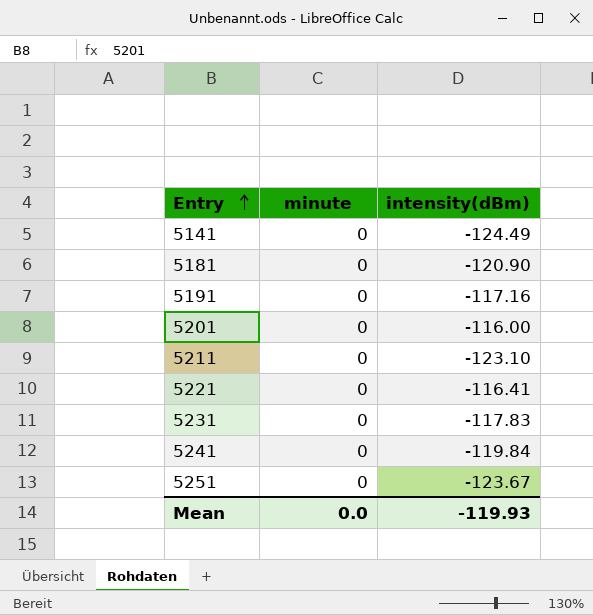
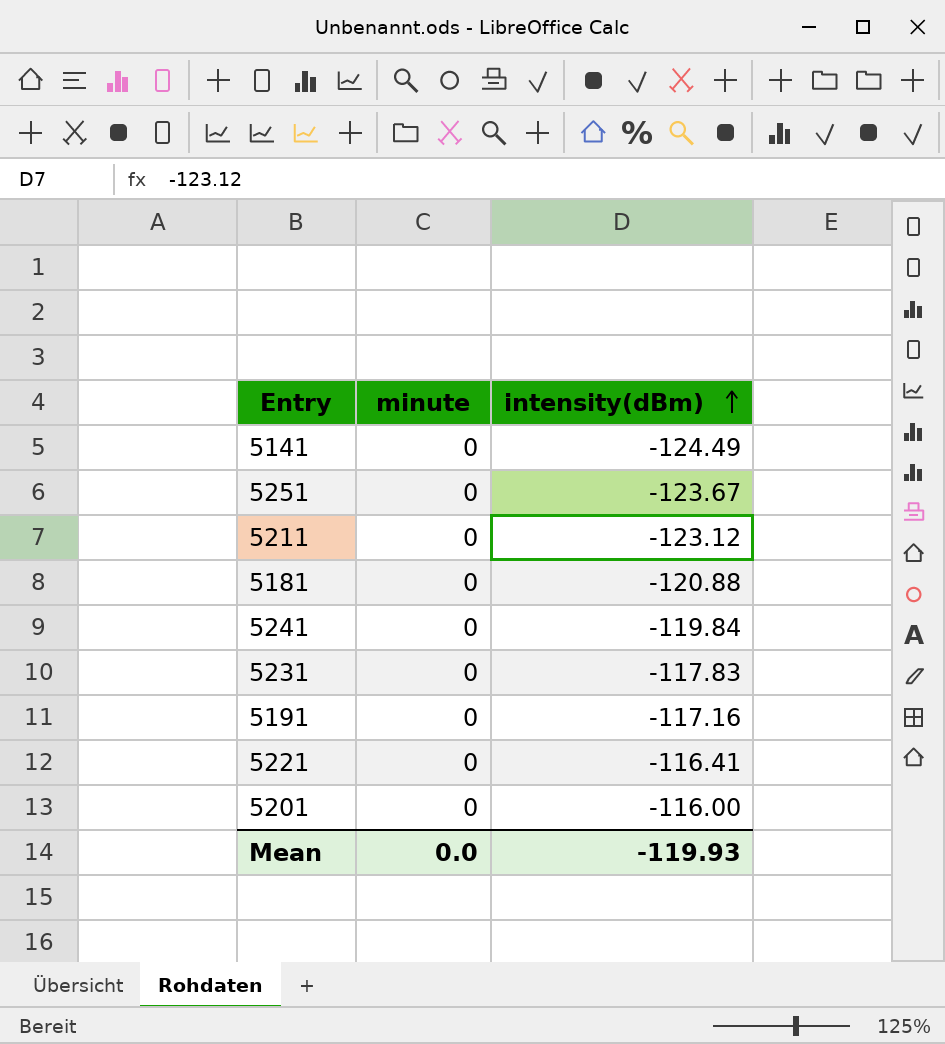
row order: Entry ascending -> intensity(dBm) ascending
5211 | intensity(dBm): -123.10 -> -123.12
5181 | intensity(dBm): -120.90 -> -120.88

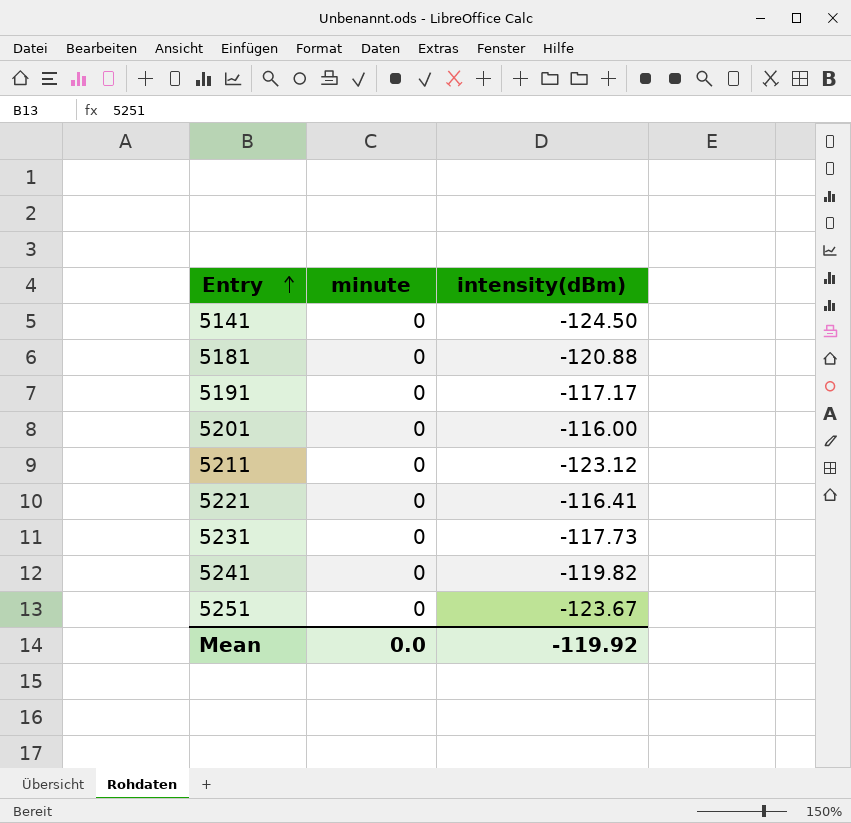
row order: intensity(dBm) ascending -> Entry ascending
5141 | intensity(dBm): -124.49 -> -124.50
5191 | intensity(dBm): -117.16 -> -117.17
5231 | intensity(dBm): -117.83 -> -117.73
5241 | intensity(dBm): -119.84 -> -119.82
Mean | intensity(dBm): -119.93 -> -119.92

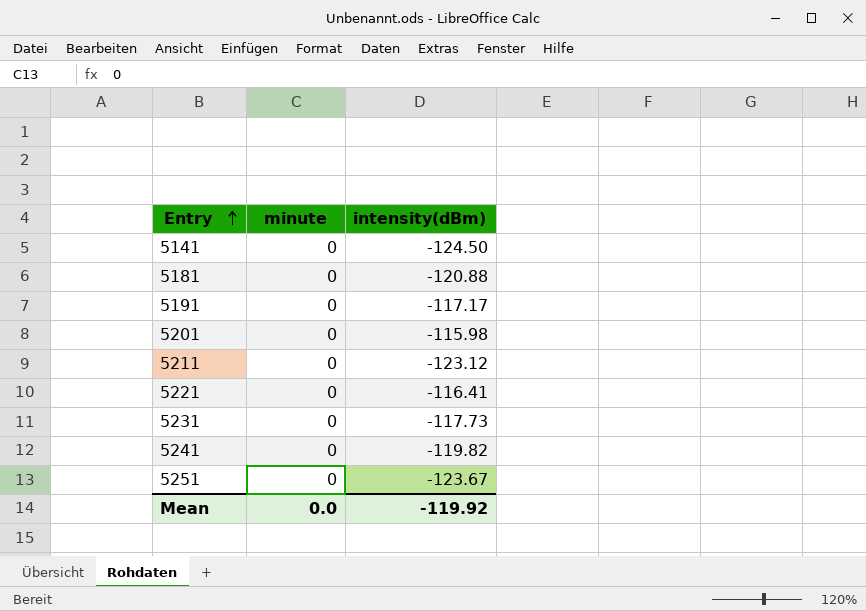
5201 | intensity(dBm): -116.00 -> -115.98

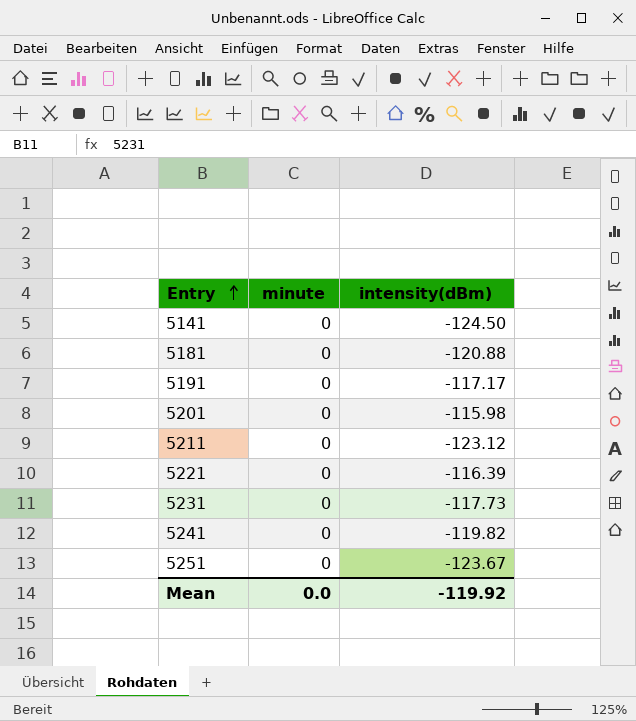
5221 | intensity(dBm): -116.41 -> -116.39

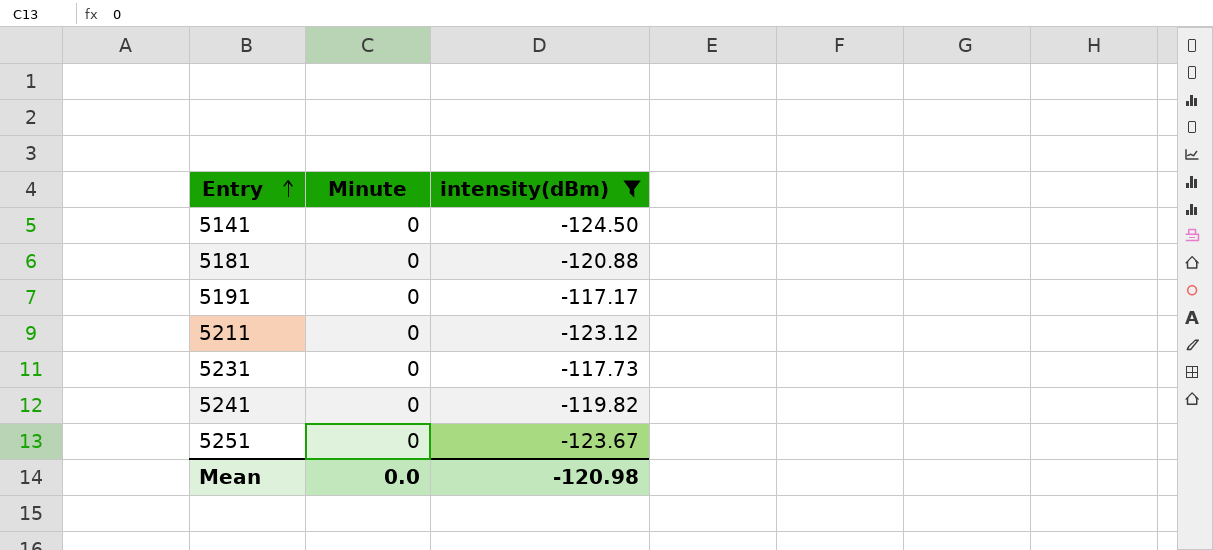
filter: none -> intensity(dBm) <= -117.17
column name: minute -> Minute
Mean | intensity(dBm): -119.92 -> -120.98

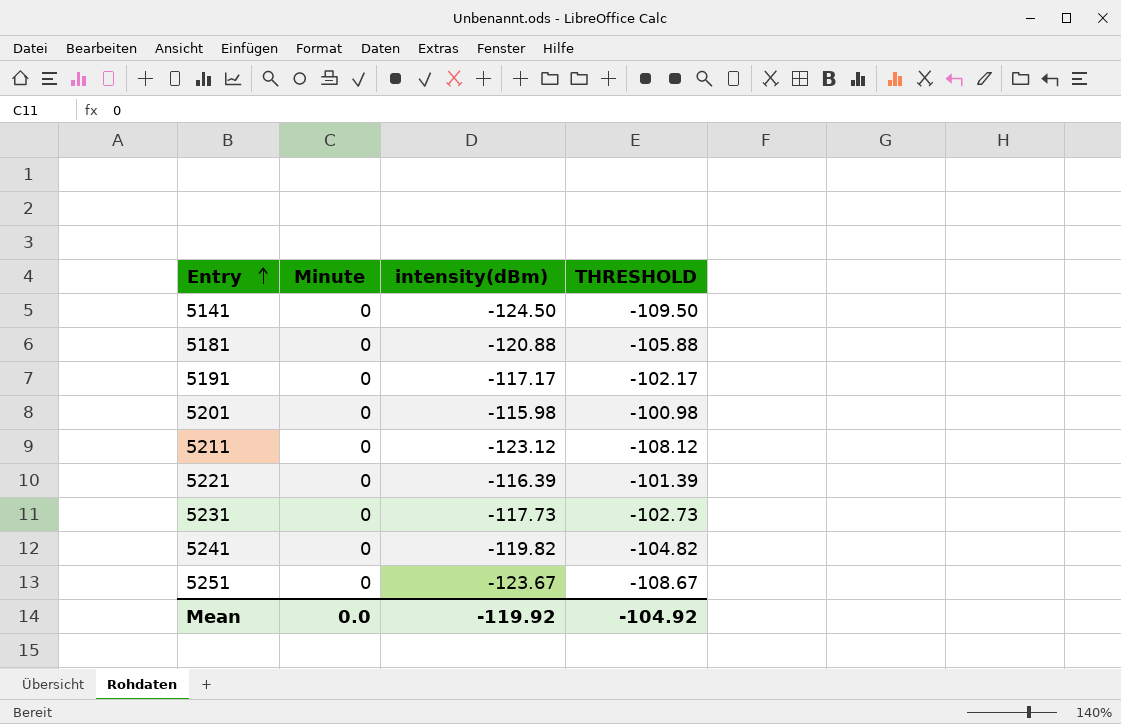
filter: intensity(dBm) <= -117.17 -> none
column THRESHOLD | formula: none -> [intensity(dBm)] + 15
Mean | intensity(dBm): -120.98 -> -119.92

